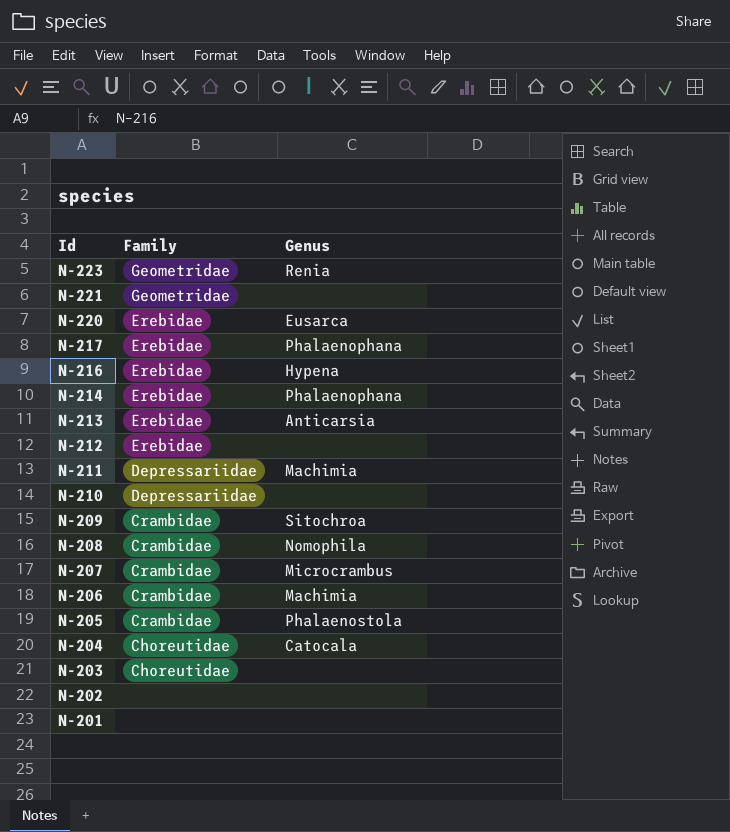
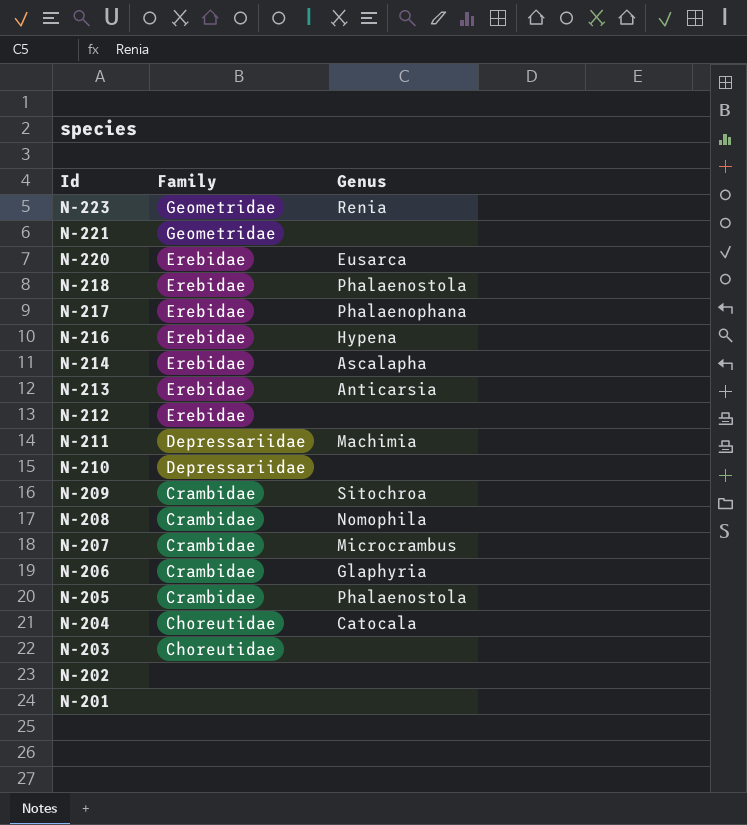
row N-218: none -> Erebidae | Phalaenostola
N-214 | Genus: Phalaenophana -> Ascalapha
N-206 | Genus: Machimia -> Glaphyria

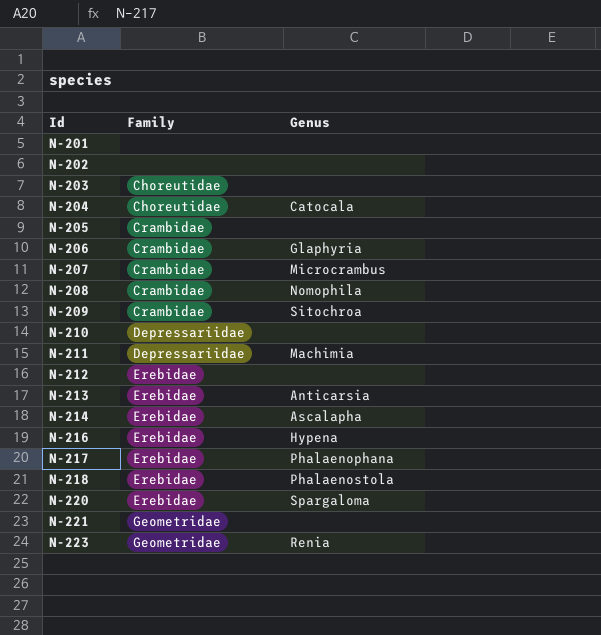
row order: Id descending -> Id ascending
N-205 | Genus: Phalaenostola -> none
N-220 | Genus: Eusarca -> Spargaloma

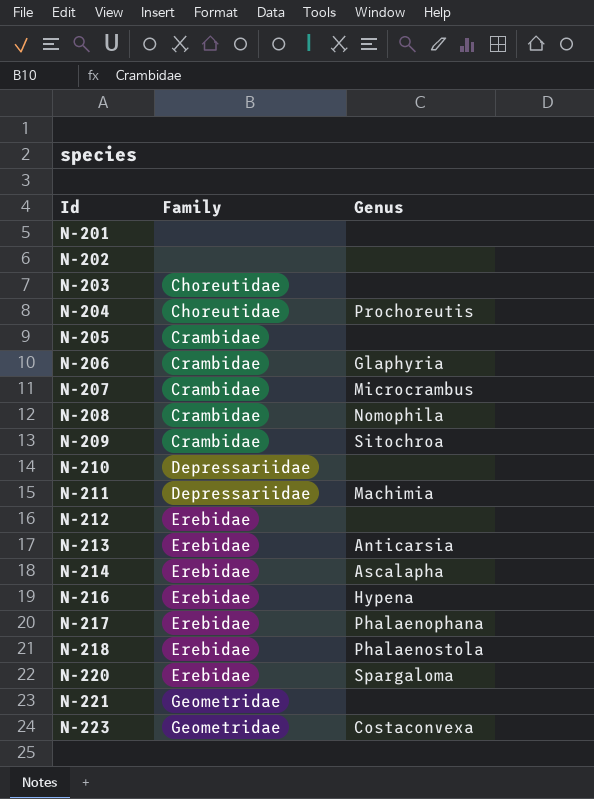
N-204 | Genus: Catocala -> Prochoreutis
N-223 | Genus: Renia -> Costaconvexa

